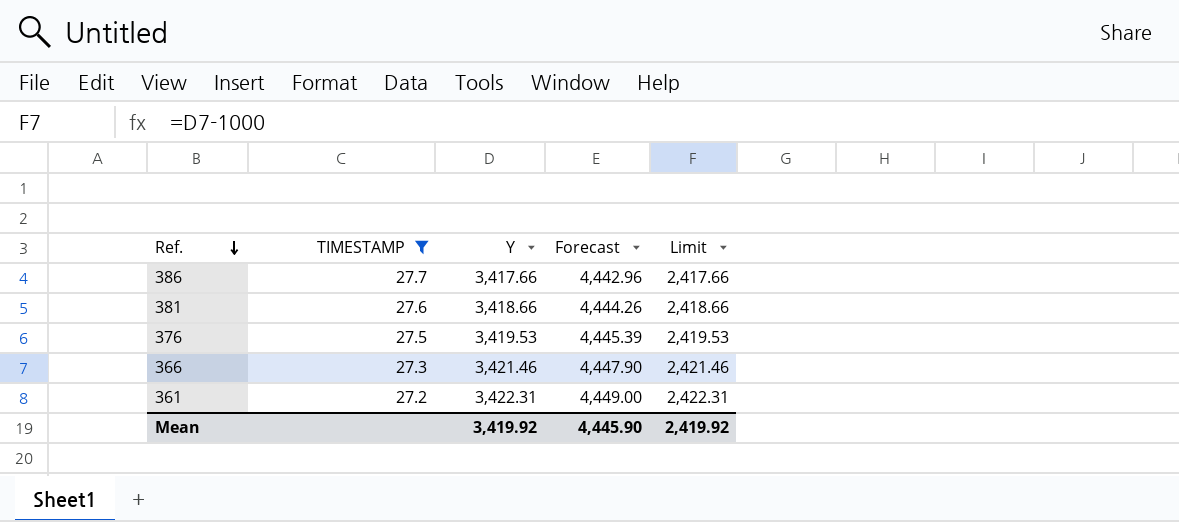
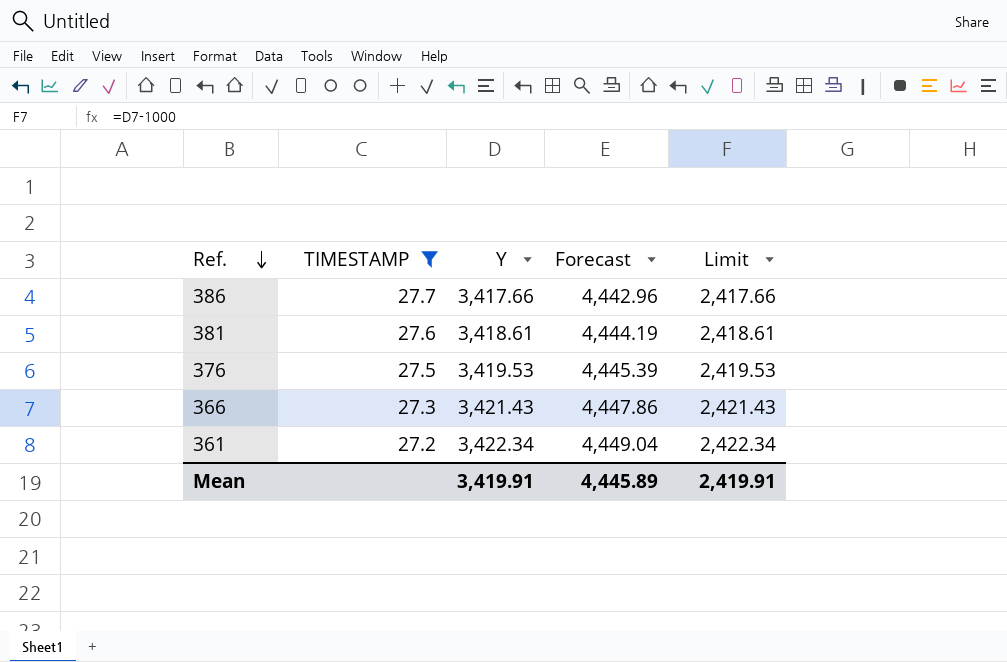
381 | Y: 3,418.66 -> 3,418.61
381 | Forecast: 4,444.26 -> 4,444.19
381 | Limit: 2,418.66 -> 2,418.61
366 | Y: 3,421.46 -> 3,421.43
366 | Forecast: 4,447.90 -> 4,447.86
366 | Limit: 2,421.46 -> 2,421.43
361 | Y: 3,422.31 -> 3,422.34
361 | Forecast: 4,449.00 -> 4,449.04
361 | Limit: 2,422.31 -> 2,422.34
Mean | Y: 3,419.92 -> 3,419.91
Mean | Forecast: 4,445.90 -> 4,445.89
Mean | Limit: 2,419.92 -> 2,419.91

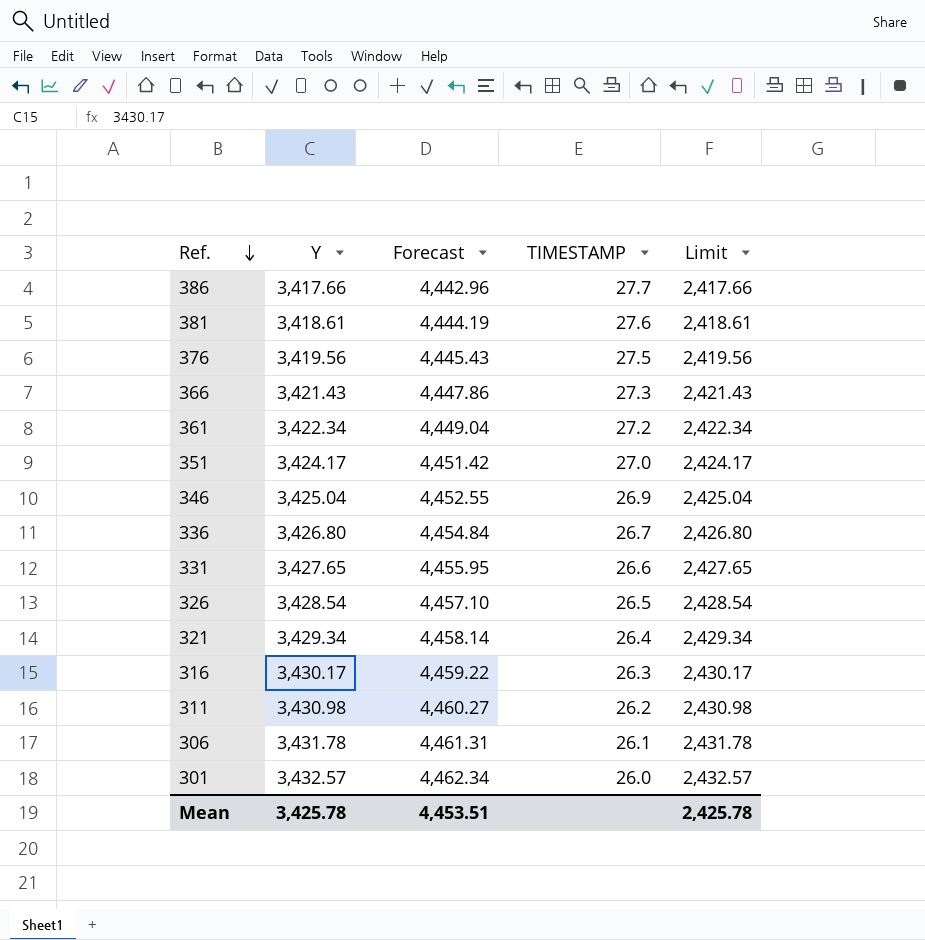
filter: TIMESTAMP >= 27.2 -> none
column TIMESTAMP | position: 2 -> 4
376 | Y: 3,419.53 -> 3,419.56
376 | Forecast: 4,445.39 -> 4,445.43
376 | Limit: 2,419.53 -> 2,419.56
Mean | Y: 3,419.91 -> 3,425.78
Mean | Forecast: 4,445.89 -> 4,453.51
Mean | Limit: 2,419.91 -> 2,425.78

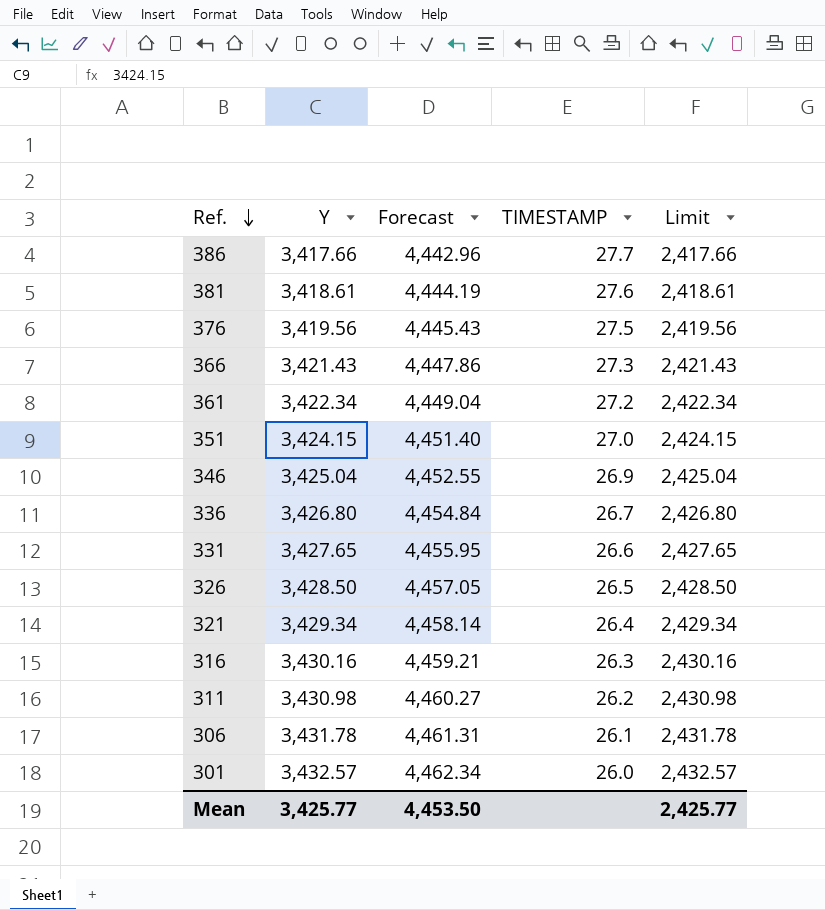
351 | Y: 3,424.17 -> 3,424.15
351 | Forecast: 4,451.42 -> 4,451.40
351 | Limit: 2,424.17 -> 2,424.15
326 | Y: 3,428.54 -> 3,428.50
326 | Forecast: 4,457.10 -> 4,457.05
326 | Limit: 2,428.54 -> 2,428.50
316 | Y: 3,430.17 -> 3,430.16
316 | Forecast: 4,459.22 -> 4,459.21
316 | Limit: 2,430.17 -> 2,430.16
Mean | Y: 3,425.78 -> 3,425.77
Mean | Forecast: 4,453.51 -> 4,453.50
Mean | Limit: 2,425.78 -> 2,425.77

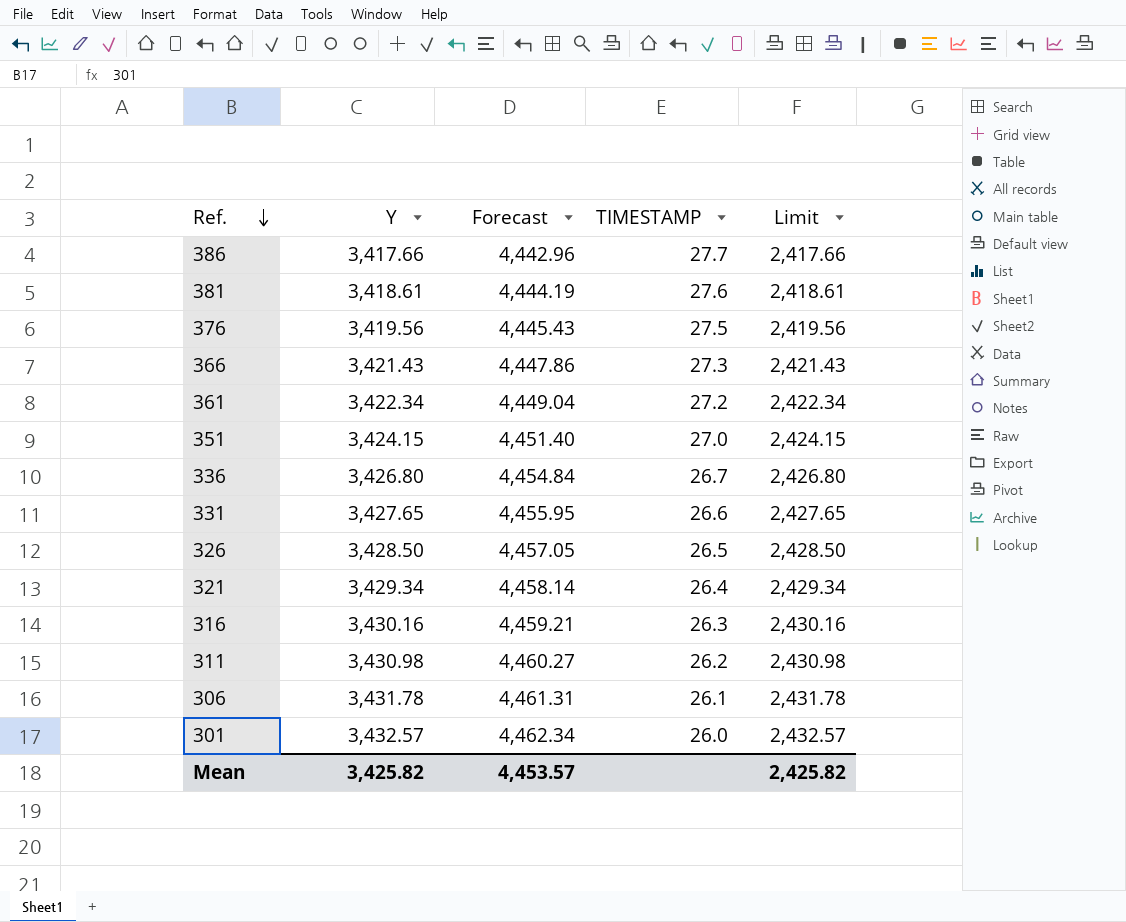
row 346: 3,425.04 | 4,452.55 | 26.9 | 2,425.04 -> none
Mean | Y: 3,425.77 -> 3,425.82
Mean | Forecast: 4,453.50 -> 4,453.57
Mean | Limit: 2,425.77 -> 2,425.82

